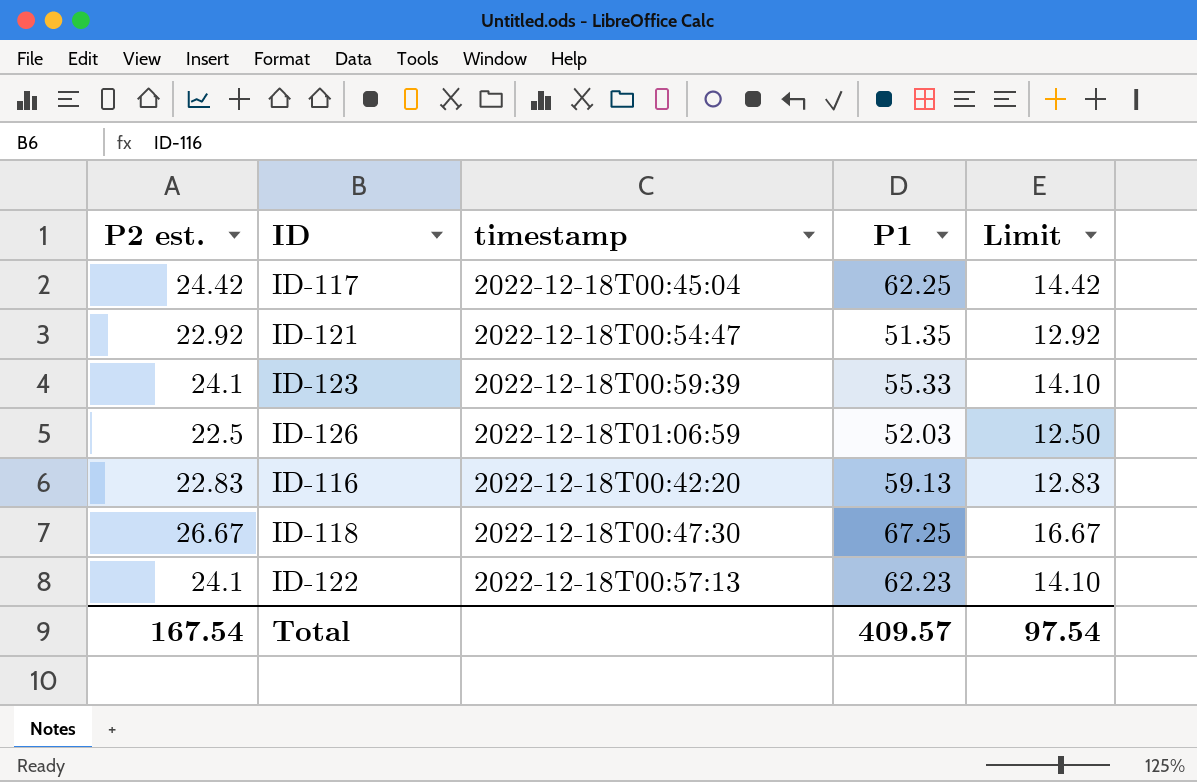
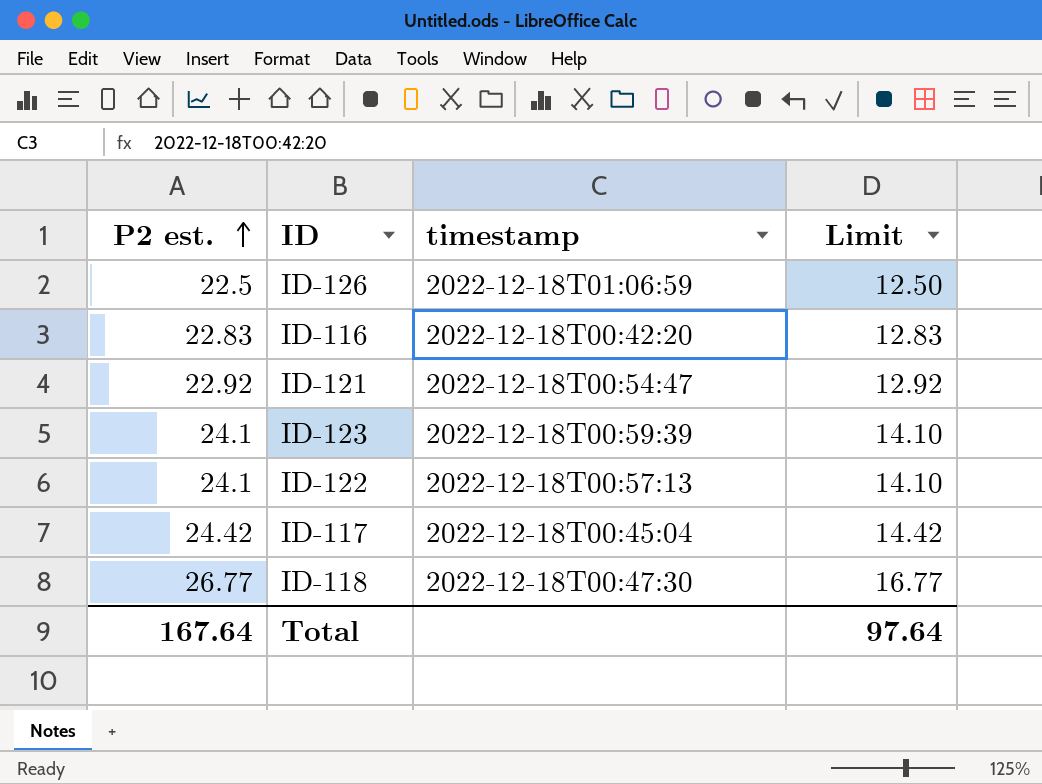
row order: none -> P2 est. ascending
column P1 | position: 4 -> none
ID-118 | P2 est.: 26.67 -> 26.77
ID-118 | Limit: 16.67 -> 16.77
Total | P2 est.: 167.54 -> 167.64
Total | Limit: 97.54 -> 97.64

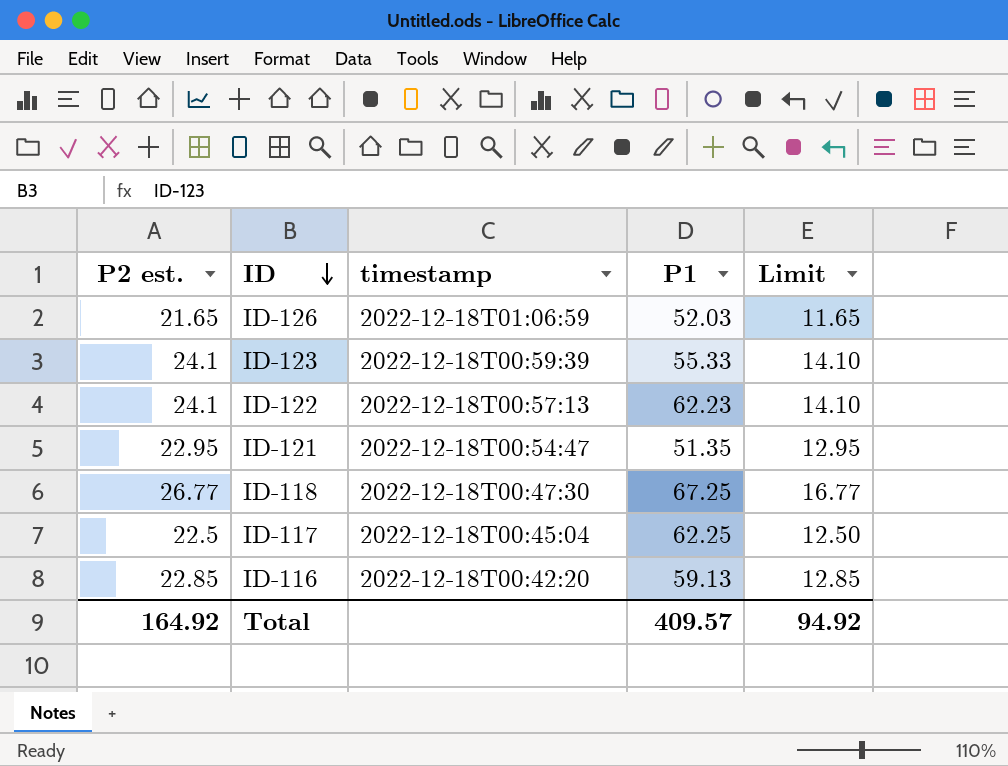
row order: P2 est. ascending -> ID descending
column P1 | position: none -> 4
ID-126 | P2 est.: 22.5 -> 21.65
ID-126 | Limit: 12.50 -> 11.65
ID-121 | P2 est.: 22.92 -> 22.95
ID-121 | Limit: 12.92 -> 12.95
ID-117 | P2 est.: 24.42 -> 22.5
ID-117 | Limit: 14.42 -> 12.50
ID-116 | P2 est.: 22.83 -> 22.85
ID-116 | Limit: 12.83 -> 12.85
Total | P2 est.: 167.64 -> 164.92
Total | Limit: 97.64 -> 94.92

